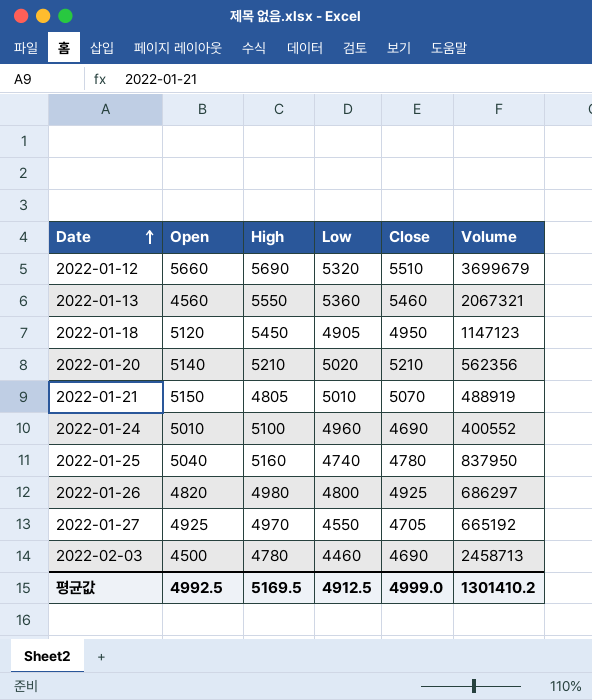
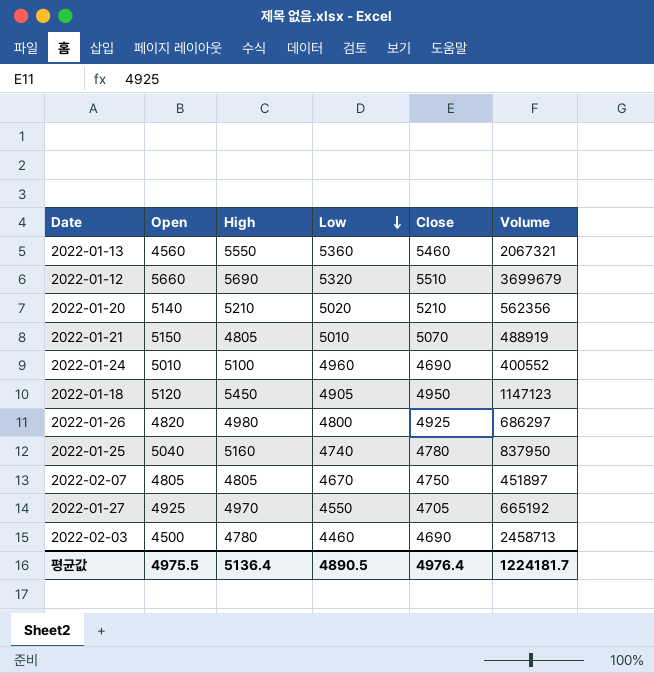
row order: Date ascending -> Low descending
row 2022-02-07: none -> 4805 | 4805 | 4670 | 4750 | 451897
평균값 | Open: 4992.5 -> 4975.5
평균값 | High: 5169.5 -> 5136.4
평균값 | Low: 4912.5 -> 4890.5
평균값 | Close: 4999.0 -> 4976.4
평균값 | Volume: 1301410.2 -> 1224181.7

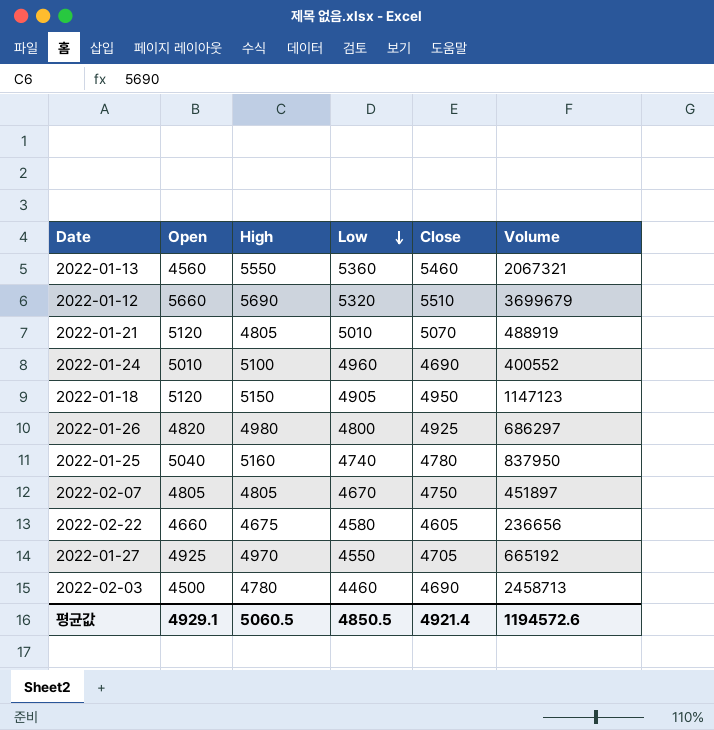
row 2022-01-20: 5140 | 5210 | 5020 | 5210 | 562356 -> none
2022-01-21 | Open: 5150 -> 5120
2022-01-18 | High: 5450 -> 5150
row 2022-02-22: none -> 4660 | 4675 | 4580 | 4605 | 236656
평균값 | Open: 4975.5 -> 4929.1
평균값 | High: 5136.4 -> 5060.5
평균값 | Low: 4890.5 -> 4850.5
평균값 | Close: 4976.4 -> 4921.4
평균값 | Volume: 1224181.7 -> 1194572.6

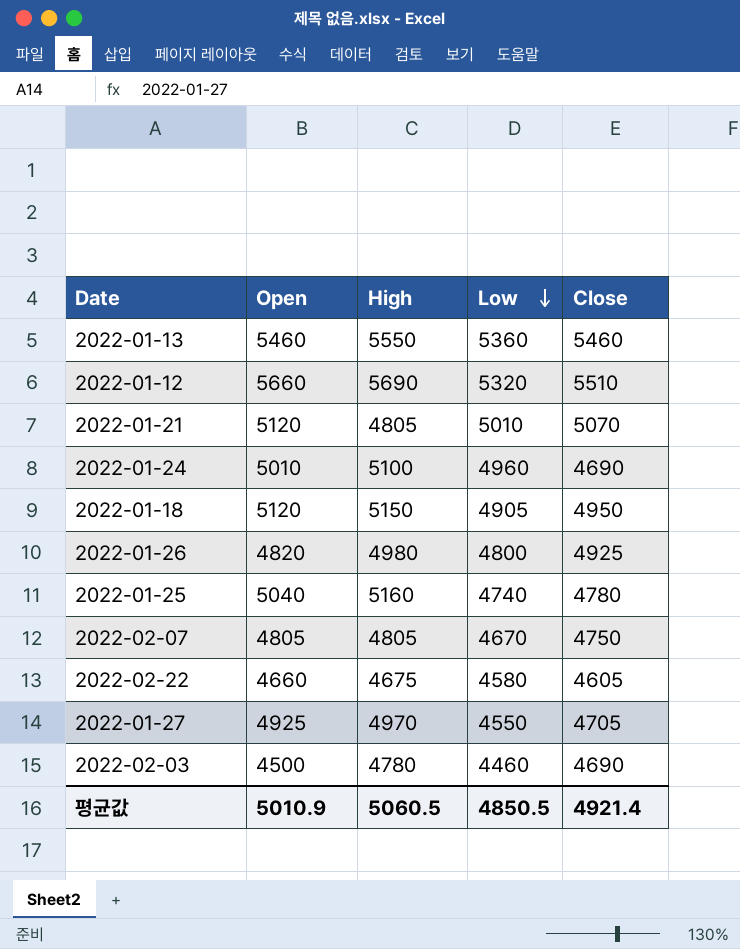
column Volume | position: 6 -> none
2022-01-13 | Open: 4560 -> 5460
평균값 | Open: 4929.1 -> 5010.9

